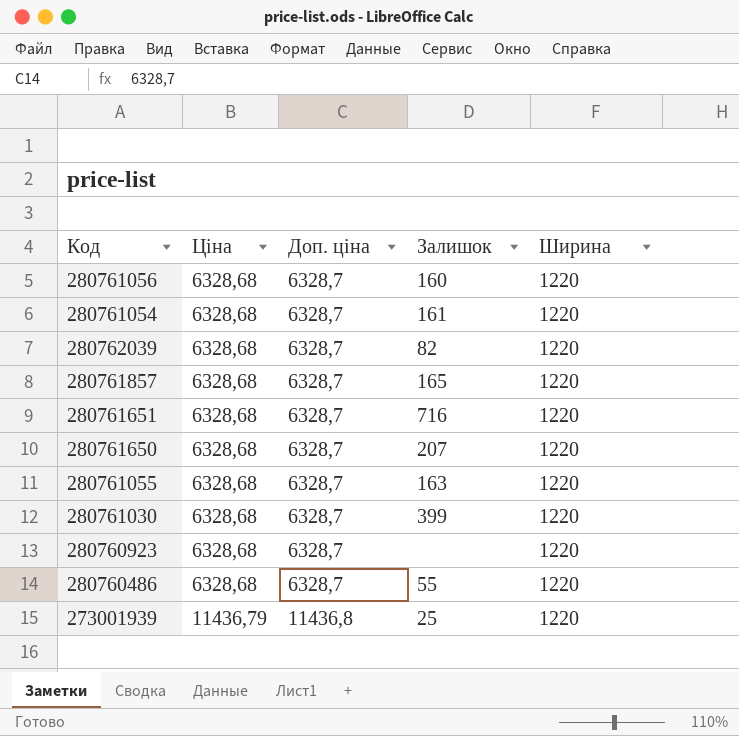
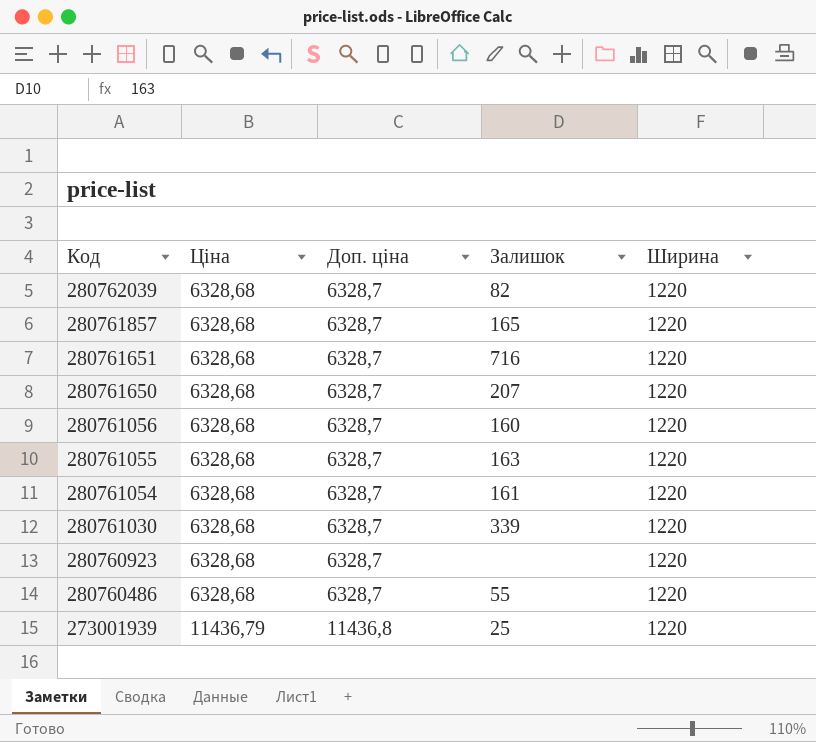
row order: Ціна ascending -> Код descending
280761030 | Залишок: 399 -> 339

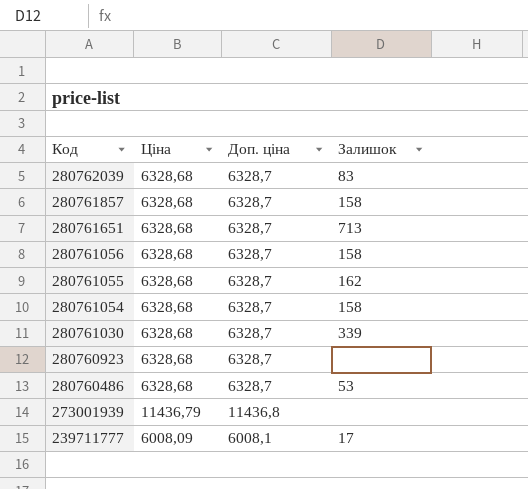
column Ширина | position: 5 -> none
row 280761650: 6328,68 | 6328,7 | 207 | 1220 -> none
280762039 | Залишок: 82 -> 83
280761857 | Залишок: 165 -> 158
280761651 | Залишок: 716 -> 713
280761056 | Залишок: 160 -> 158
280761055 | Залишок: 163 -> 162
280761054 | Залишок: 161 -> 158
280760486 | Залишок: 55 -> 53
273001939 | Залишок: 25 -> none
row 239711777: none -> 6008,09 | 6008,1 | 17

